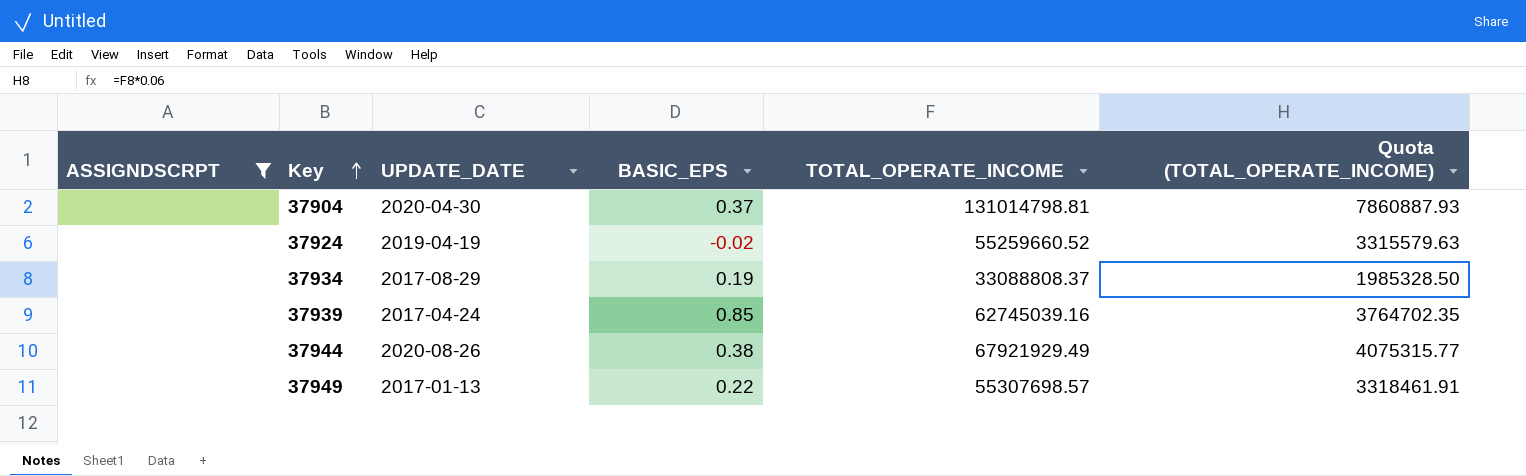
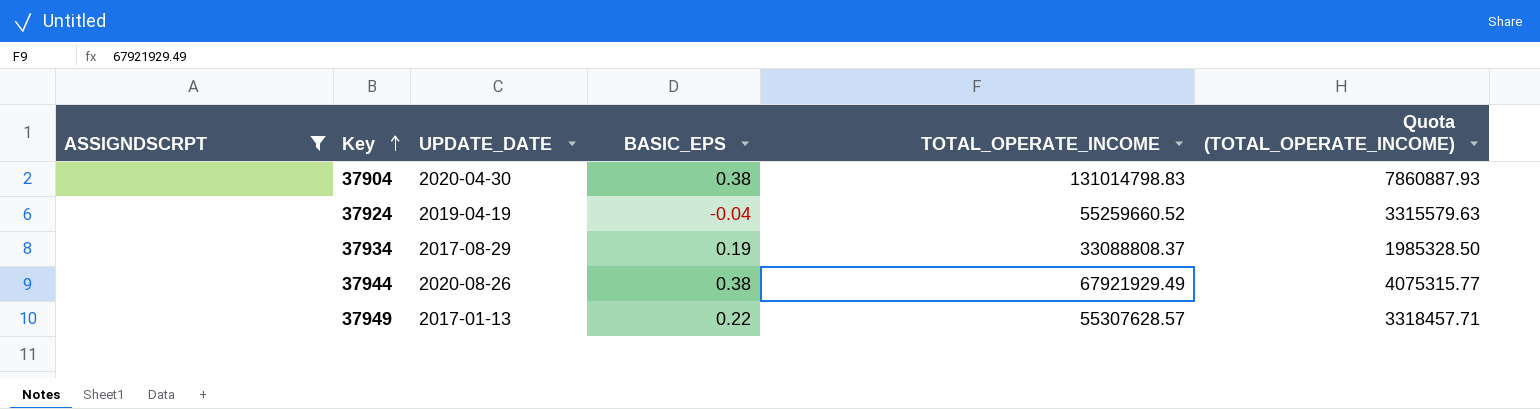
row 37939: none | 2017-04-24 | 0.85 | 62745039.16 | 3764702.35 -> none
37904 | BASIC_EPS: 0.37 -> 0.38
37904 | TOTAL_OPERATE_INCOME: 131014798.81 -> 131014798.83
37924 | BASIC_EPS: -0.02 -> -0.04
37949 | TOTAL_OPERATE_INCOME: 55307698.57 -> 55307628.57
37949 | Quota (TOTAL_OPERATE_INCOME): 3318461.91 -> 3318457.71

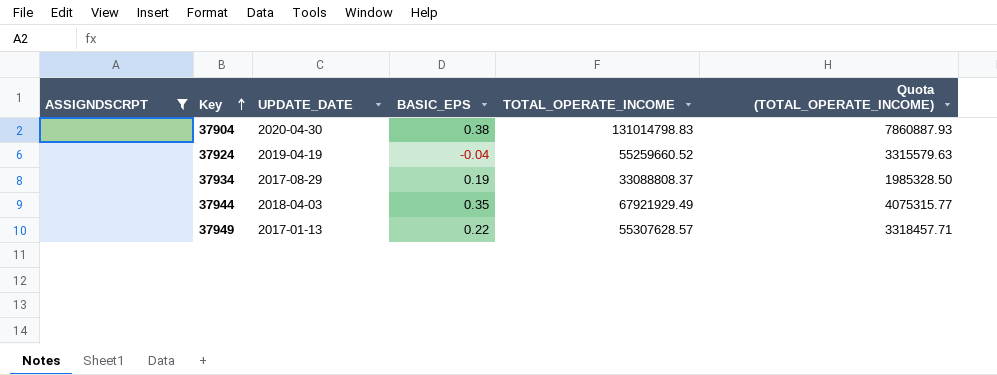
37944 | UPDATE_DATE: 2020-08-26 -> 2018-04-03
37944 | BASIC_EPS: 0.38 -> 0.35

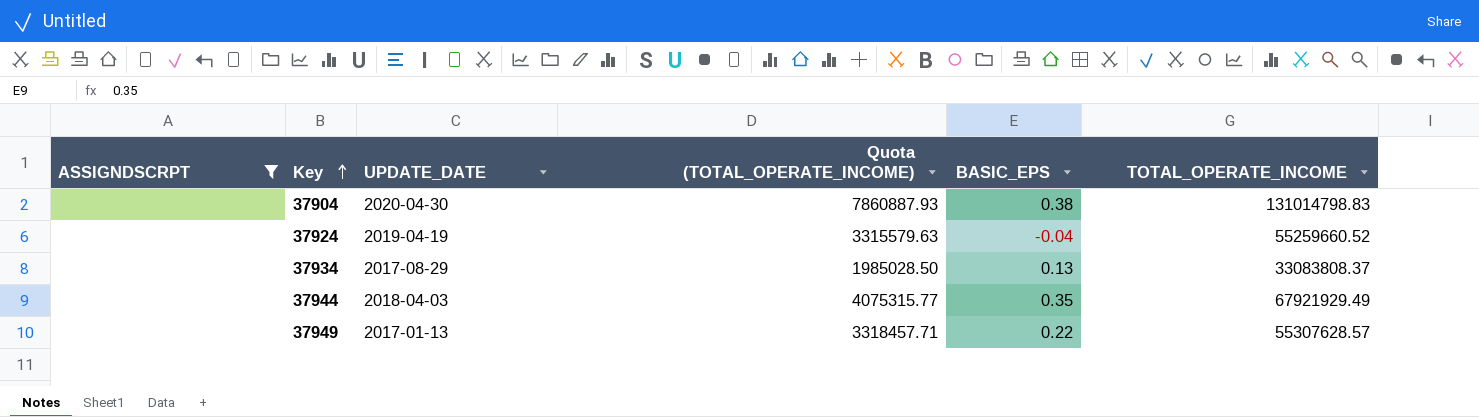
column Quota (TOTAL_OPERATE_INCOME) | position: 6 -> 4
37934 | Quota (TOTAL_OPERATE_INCOME): 1985328.50 -> 1985028.50
37934 | BASIC_EPS: 0.19 -> 0.13
37934 | TOTAL_OPERATE_INCOME: 33088808.37 -> 33083808.37

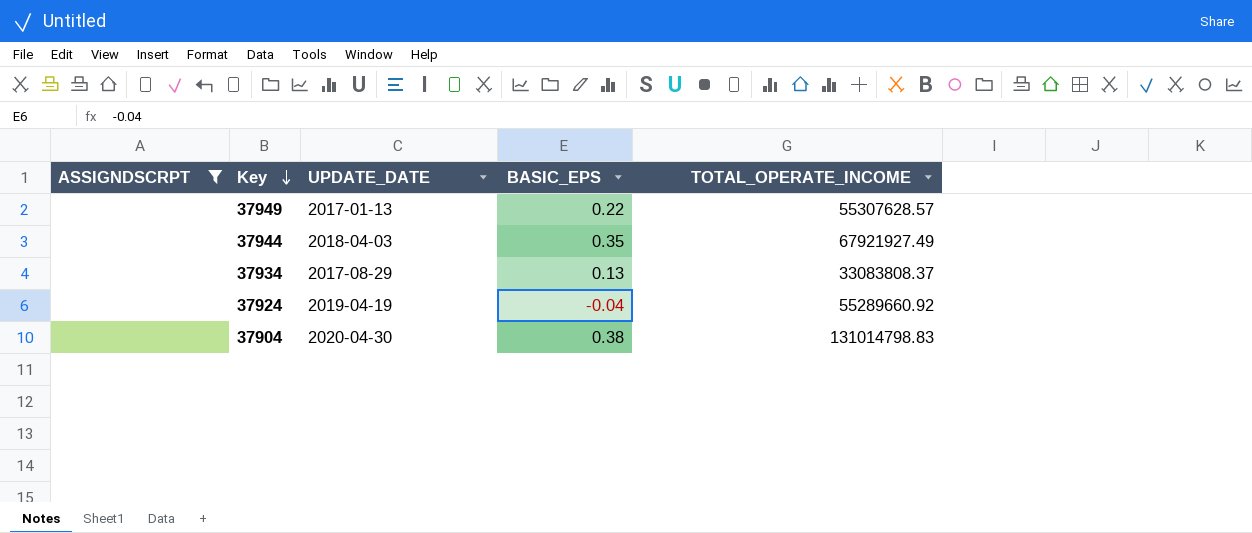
row order: Key ascending -> Key descending
column Quota (TOTAL_OPERATE_INCOME) | formula: [TOTAL_OPERATE_INCOME] * 0.06 -> none
37944 | TOTAL_OPERATE_INCOME: 67921929.49 -> 67921927.49
37924 | TOTAL_OPERATE_INCOME: 55259660.52 -> 55289660.92

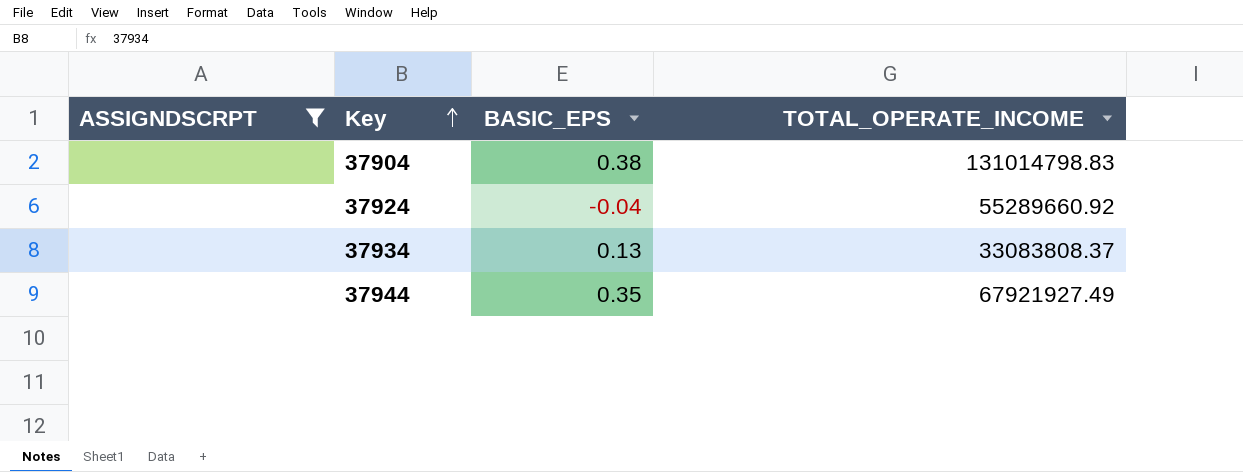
row order: Key descending -> Key ascending
column UPDATE_DATE | position: 3 -> none
row 37949: none | 2017-01-13 | 0.22 | 55307628.57 -> none

